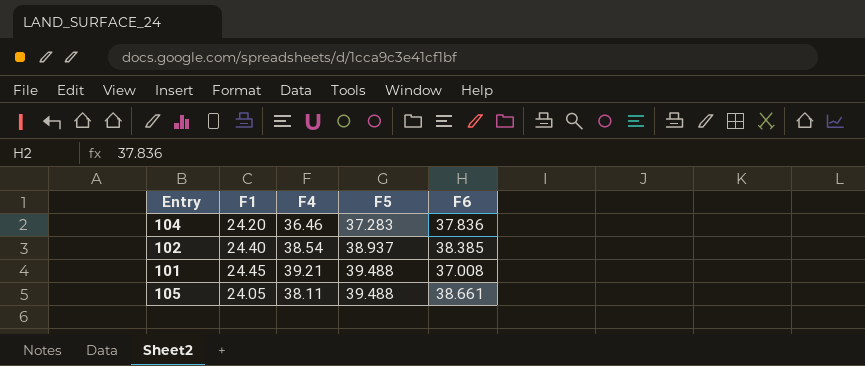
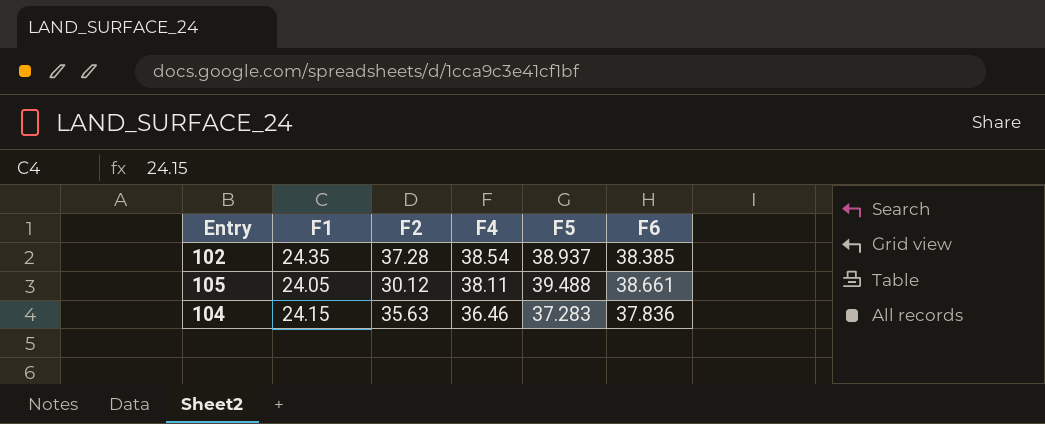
row order: F5 ascending -> F4 descending
column F2 | position: none -> 3
row 101: 24.45 | 39.21 | 39.488 | 37.008 -> none
102 | F1: 24.40 -> 24.35
104 | F1: 24.20 -> 24.15

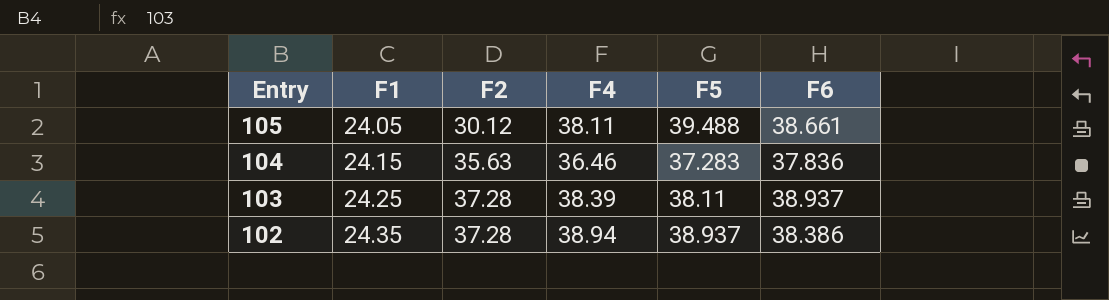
row order: F4 descending -> Entry descending
row 103: none -> 24.25 | 37.28 | 38.39 | 38.11 | 38.937
102 | F4: 38.54 -> 38.94
102 | F6: 38.385 -> 38.386

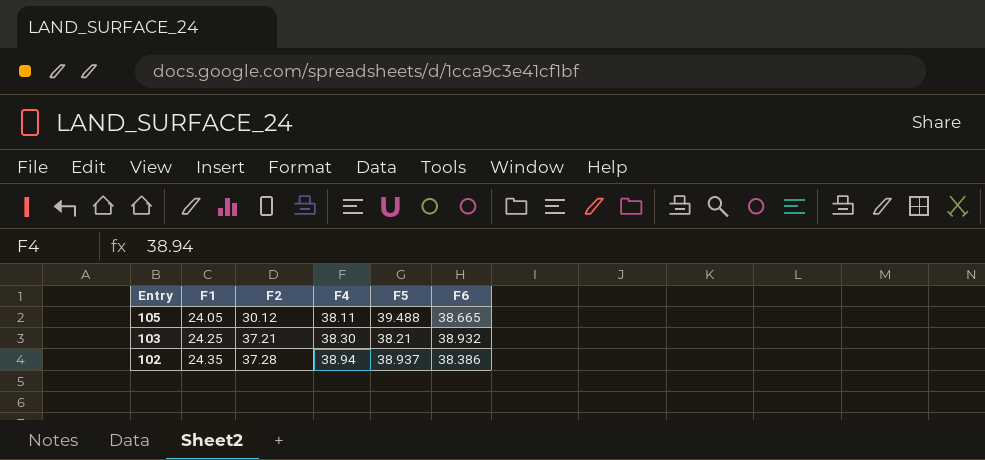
row 104: 24.15 | 35.63 | 36.46 | 37.283 | 37.836 -> none
105 | F6: 38.661 -> 38.665
103 | F2: 37.28 -> 37.21
103 | F4: 38.39 -> 38.30
103 | F5: 38.11 -> 38.21
103 | F6: 38.937 -> 38.932

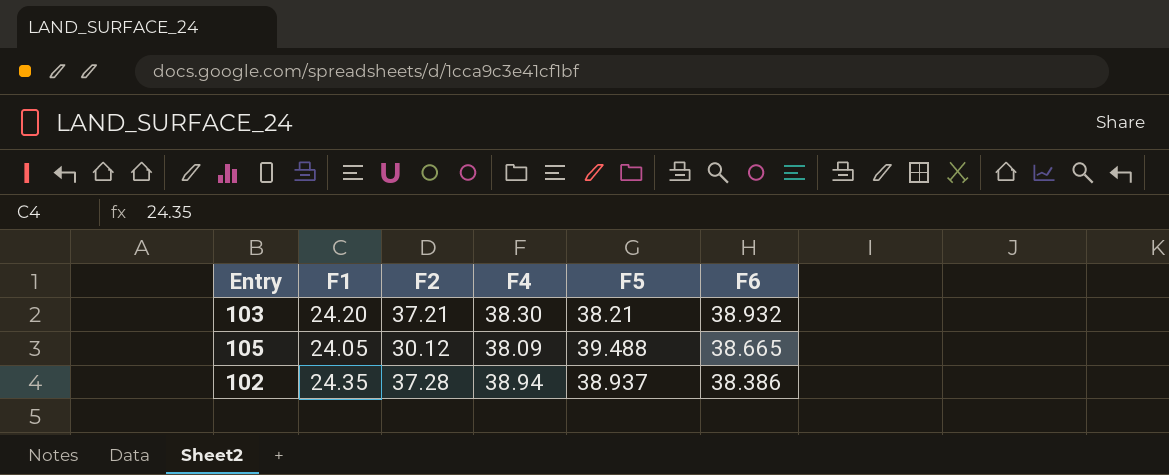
row order: Entry descending -> F6 descending
103 | F1: 24.25 -> 24.20
105 | F4: 38.11 -> 38.09

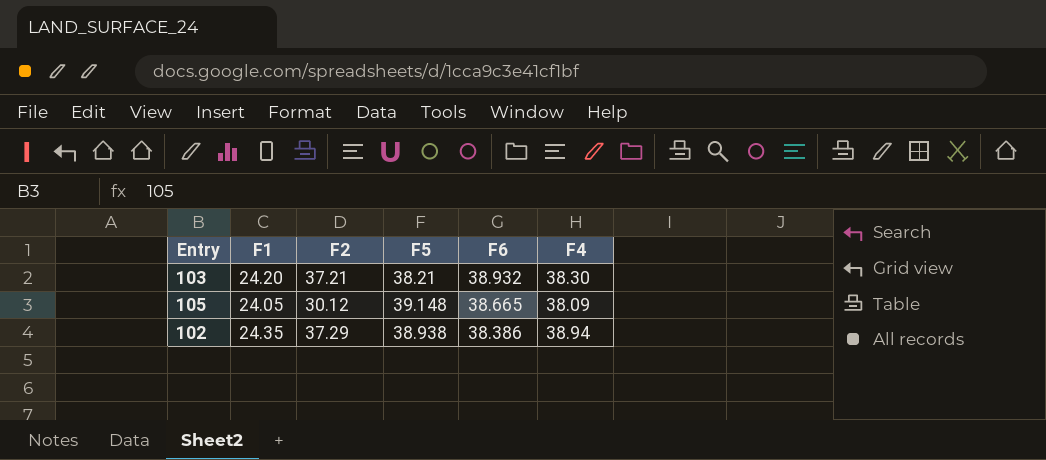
column F4 | position: 4 -> 6
105 | F5: 39.488 -> 39.148
102 | F2: 37.28 -> 37.29
102 | F5: 38.937 -> 38.938

